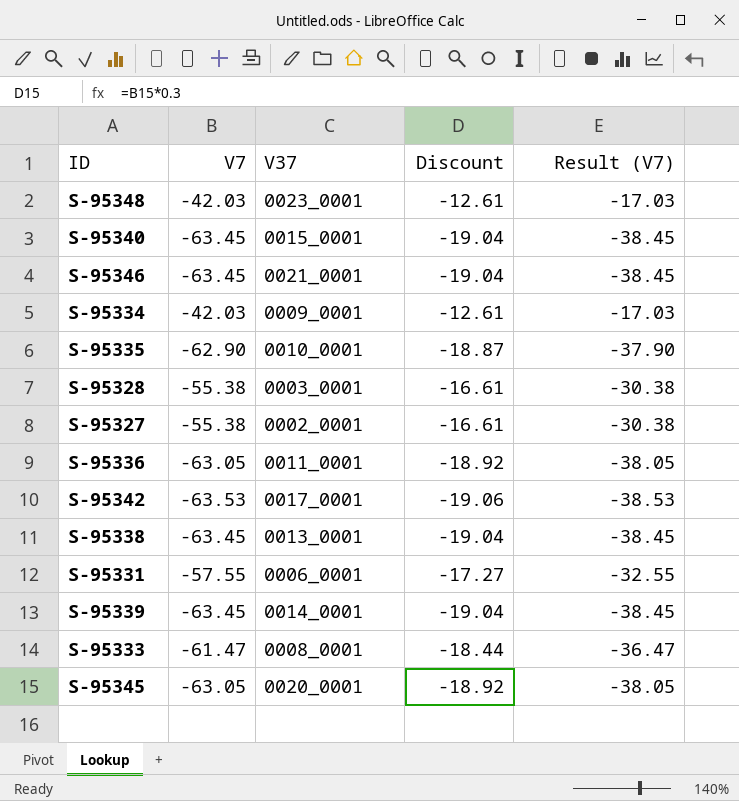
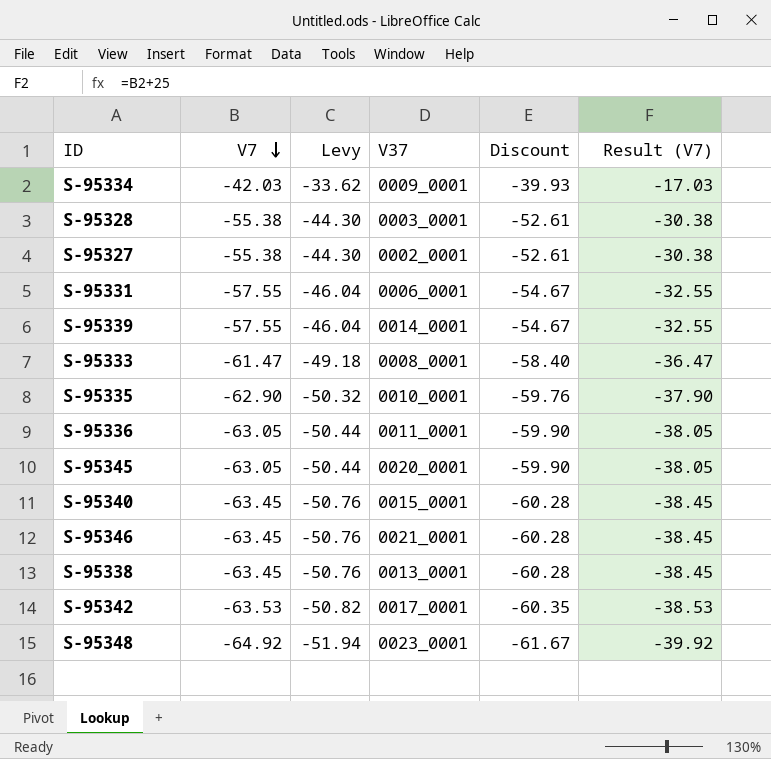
row order: none -> V7 descending
column Levy | formula: none -> [V7] * 0.8
column Discount | formula: [V7] * 0.3 -> [V7] * 0.95
S-95339 | V7: -63.45 -> -57.55
S-95339 | Result (V7): -38.45 -> -32.55
S-95348 | V7: -42.03 -> -64.92
S-95348 | Result (V7): -17.03 -> -39.92

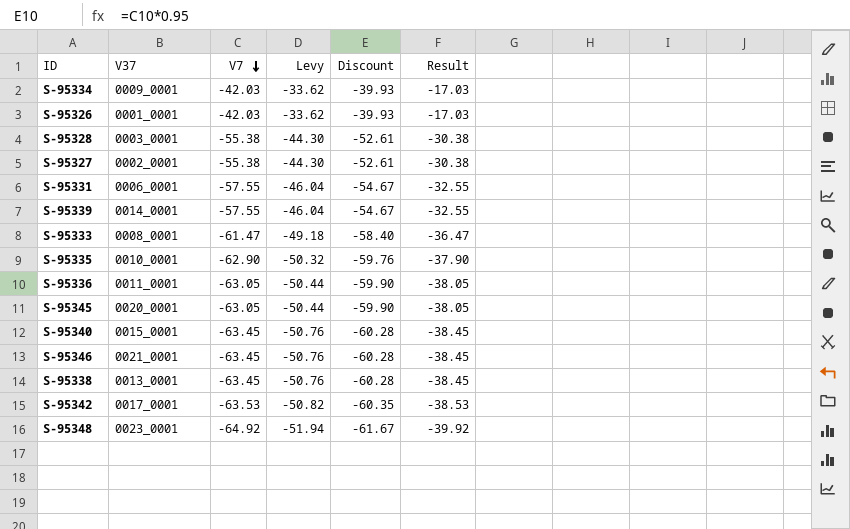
column V37 | position: 4 -> 2
column name: Result (V7) -> Result
row S-95326: none -> 0001_0001 | -42.03 | -33.62 | -39.93 | -17.03

